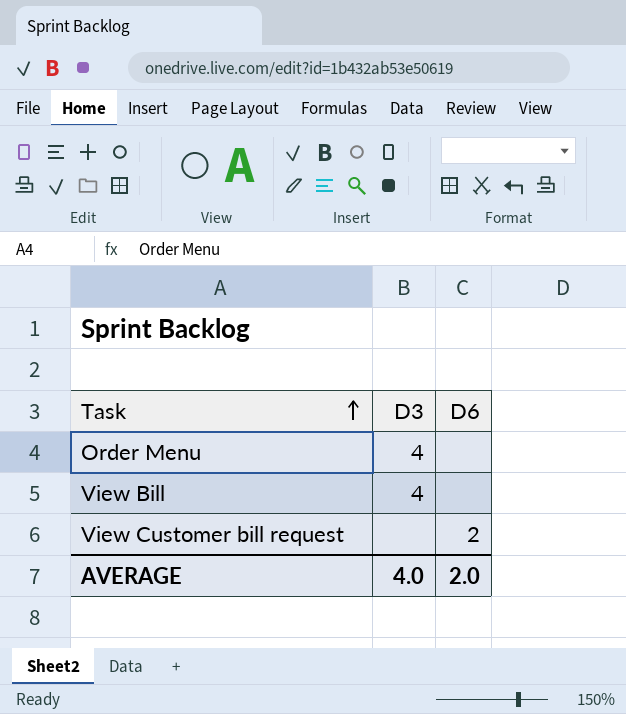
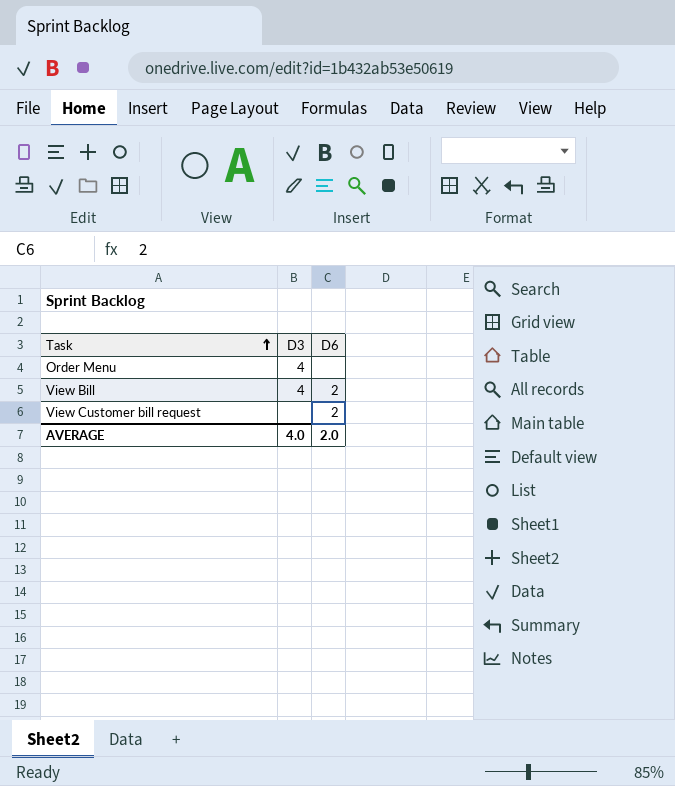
View Bill | D6: none -> 2

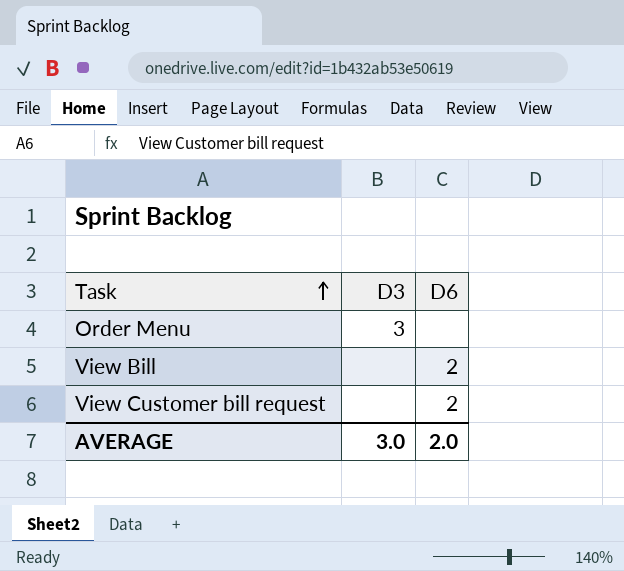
Order Menu | D3: 4 -> 3
View Bill | D3: 4 -> none
AVERAGE | D3: 4.0 -> 3.0

